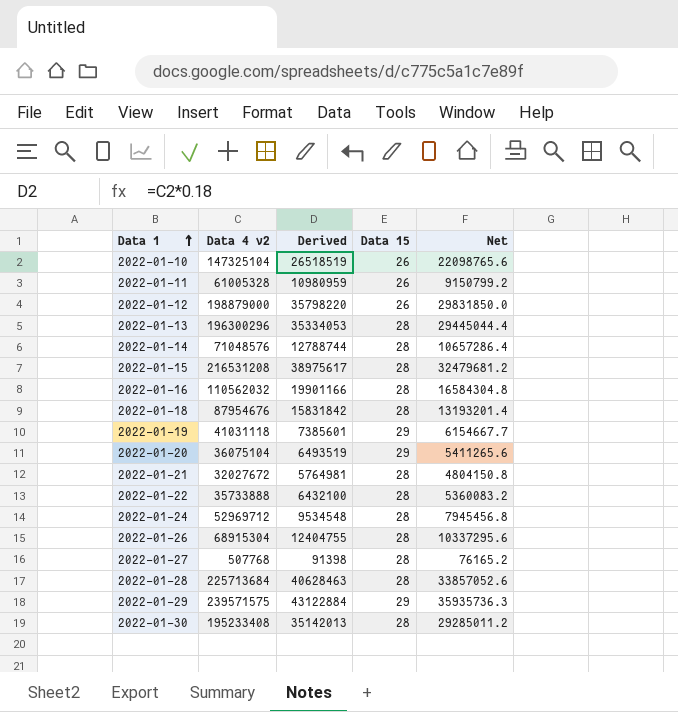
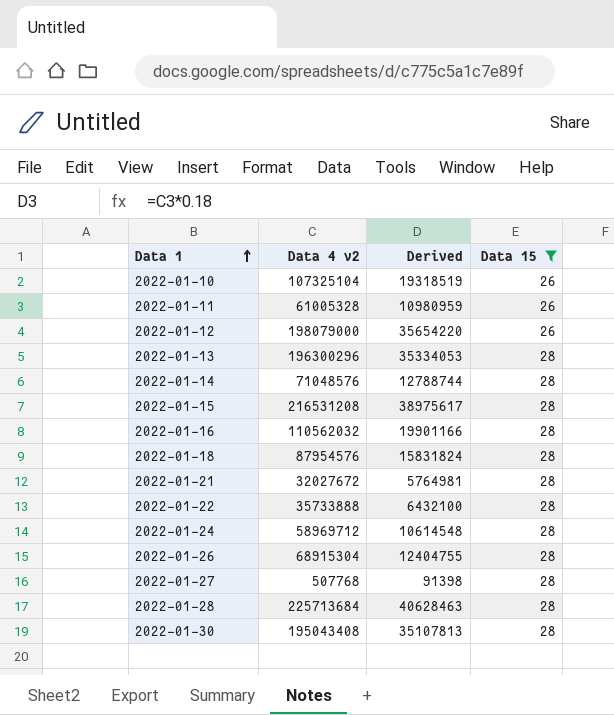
filter: none -> Data 15 != 29
column Net | formula: [Data 4 v2] * 0.15 -> none
2022-01-10 | Data 4 v2: 147325104 -> 107325104
2022-01-10 | Derived: 26518519 -> 19318519
2022-01-12 | Data 4 v2: 198879000 -> 198079000
2022-01-12 | Derived: 35798220 -> 35654220
2022-01-18 | Data 4 v2: 87954676 -> 87954576
2022-01-18 | Derived: 15831842 -> 15831824
2022-01-24 | Data 4 v2: 52969712 -> 58969712
2022-01-24 | Derived: 9534548 -> 10614548
2022-01-30 | Data 4 v2: 195233408 -> 195043408
2022-01-30 | Derived: 35142013 -> 35107813

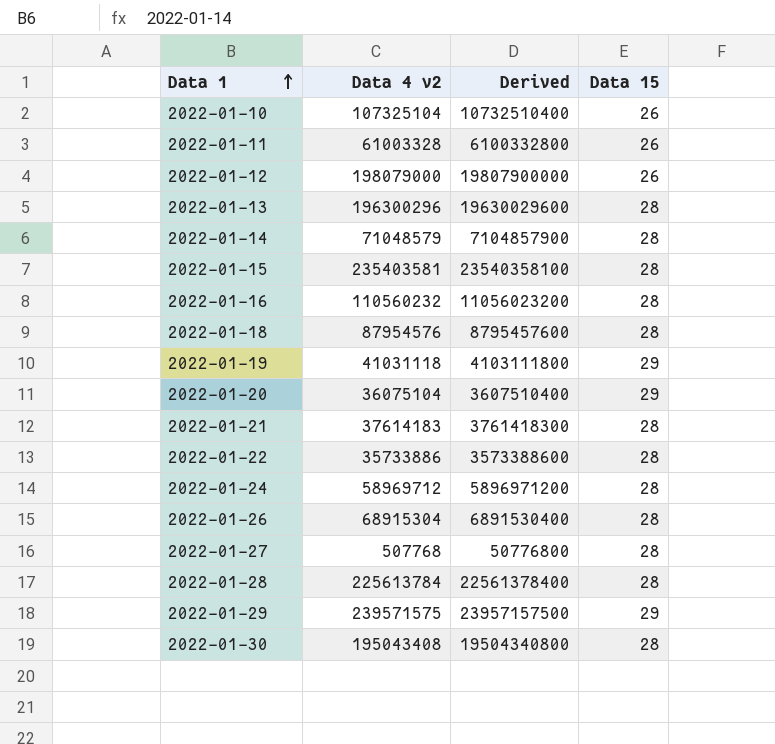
filter: Data 15 != 29 -> none
column Derived | formula: [Data 4 v2] * 0.18 -> [Data 4 v2] * 100
2022-01-11 | Data 4 v2: 61005328 -> 61003328
2022-01-14 | Data 4 v2: 71048576 -> 71048579
2022-01-15 | Data 4 v2: 216531208 -> 235403581
2022-01-16 | Data 4 v2: 110562032 -> 110560232
2022-01-21 | Data 4 v2: 32027672 -> 37614183
2022-01-22 | Data 4 v2: 35733888 -> 35733886
2022-01-28 | Data 4 v2: 225713684 -> 225613784

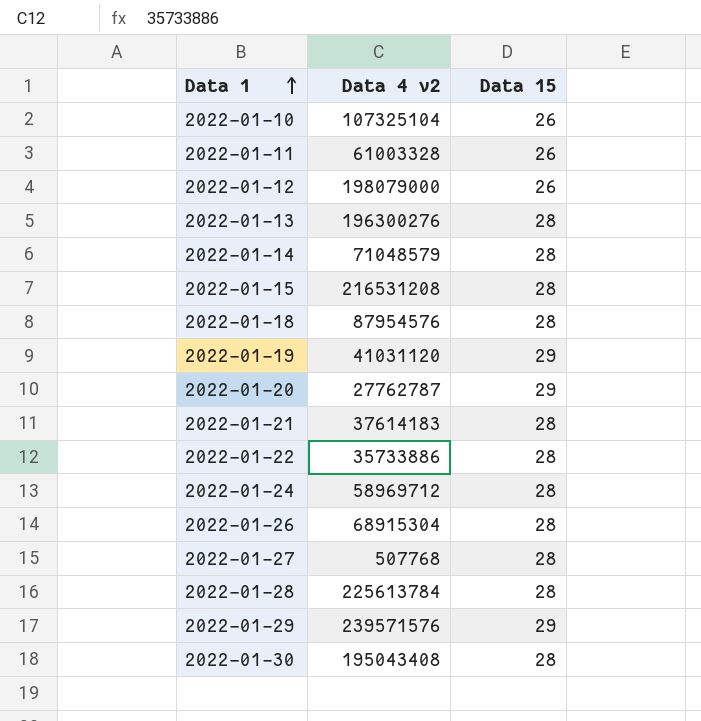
column Derived | formula: [Data 4 v2] * 100 -> none
row 2022-01-16: 110560232 | 11056023200 | 28 -> none
2022-01-13 | Data 4 v2: 196300296 -> 196300276
2022-01-15 | Data 4 v2: 235403581 -> 216531208
2022-01-19 | Data 4 v2: 41031118 -> 41031120
2022-01-20 | Data 4 v2: 36075104 -> 27762787
2022-01-29 | Data 4 v2: 239571575 -> 239571576

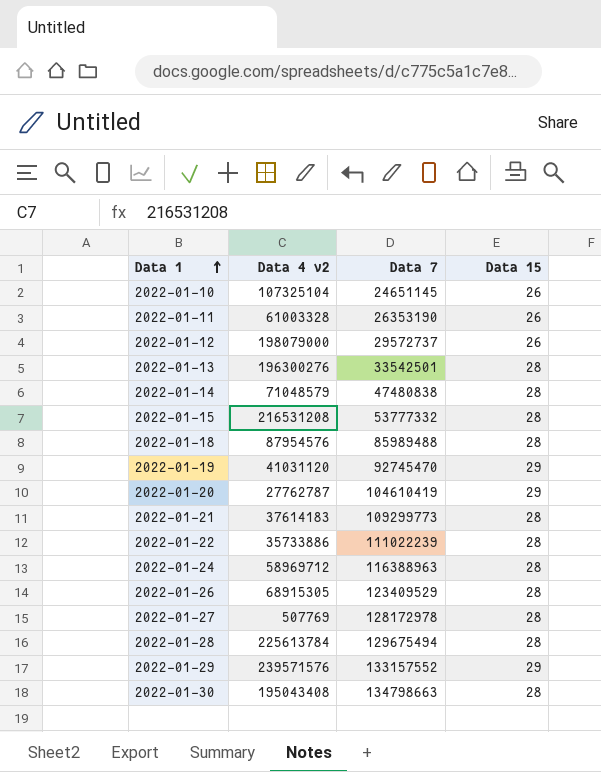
column Data 7 | position: none -> 3
2022-01-26 | Data 4 v2: 68915304 -> 68915305
2022-01-27 | Data 4 v2: 507768 -> 507769

